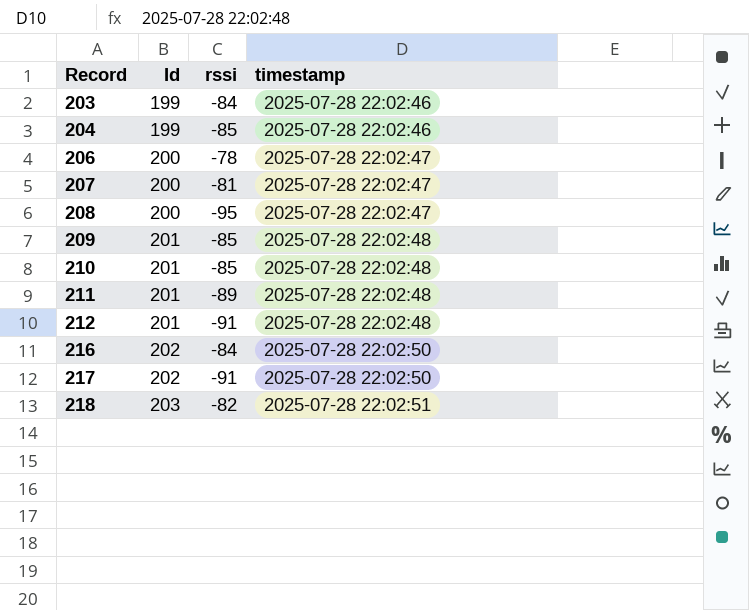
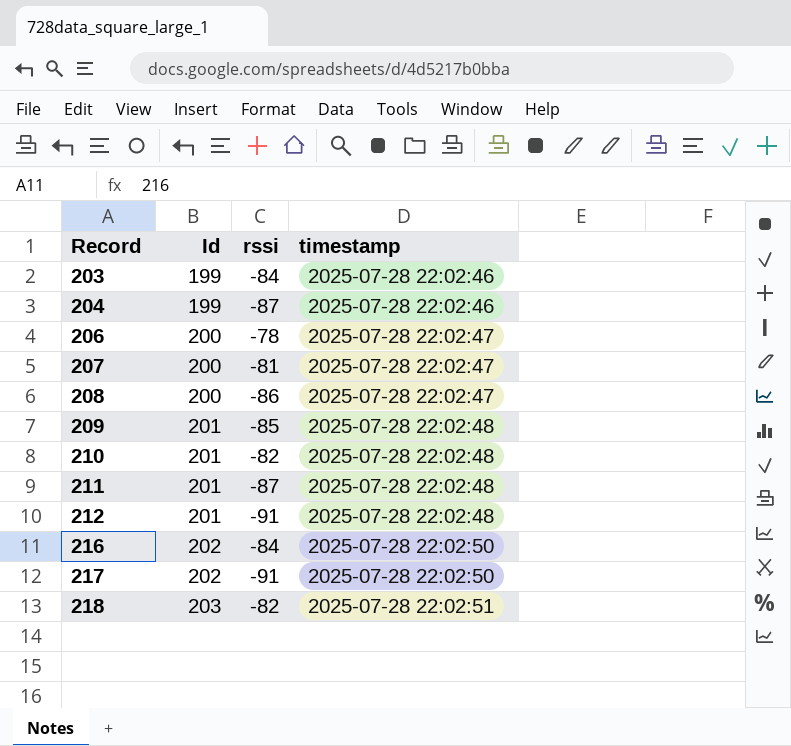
204 | rssi: -85 -> -87
208 | rssi: -95 -> -86
210 | rssi: -85 -> -82
211 | rssi: -89 -> -87

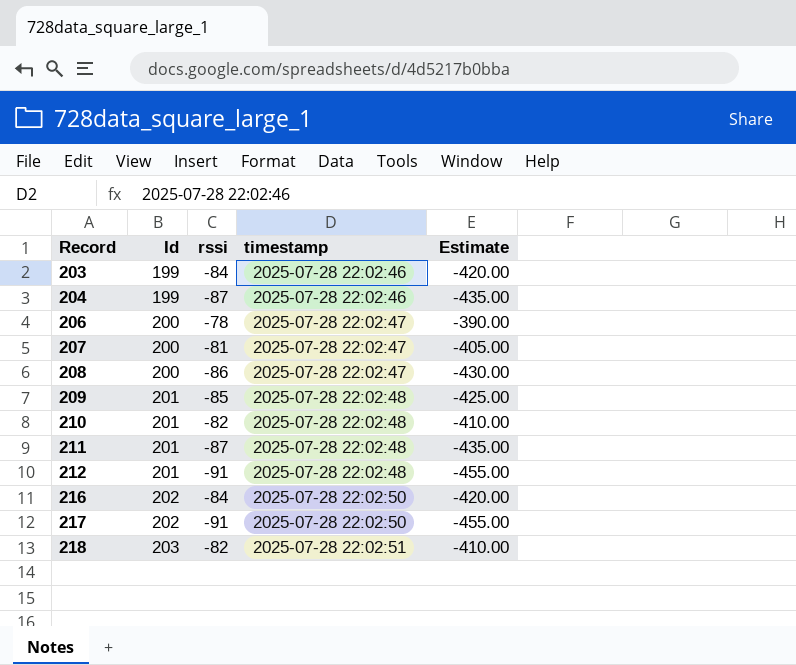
column Estimate | formula: none -> [rssi] * 5

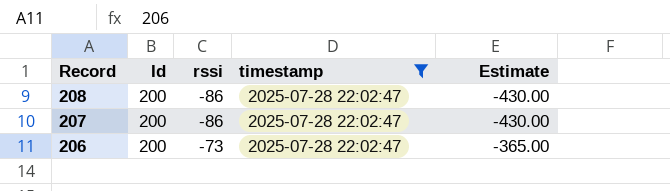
filter: none -> timestamp = 2025-07-28 22:02:47
row order: Record ascending -> Record descending
207 | rssi: -81 -> -86
207 | Estimate: -405.00 -> -430.00
206 | rssi: -78 -> -73
206 | Estimate: -390.00 -> -365.00

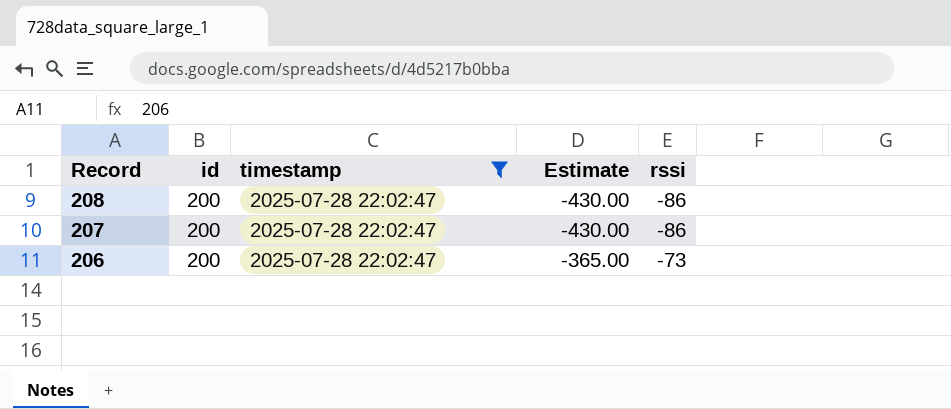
column name: Id -> id
column rssi | position: 3 -> 5

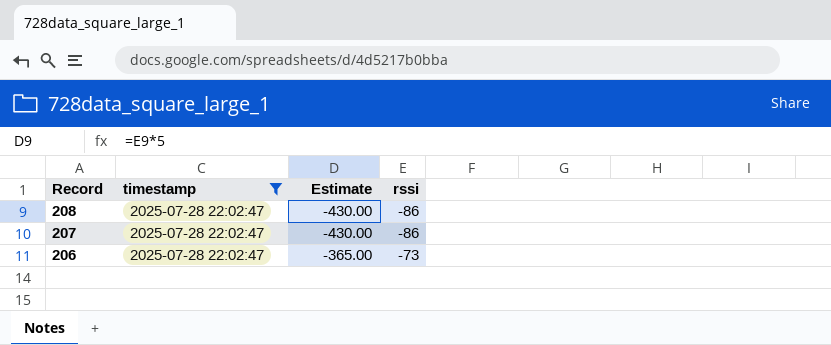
column id | position: 2 -> none

